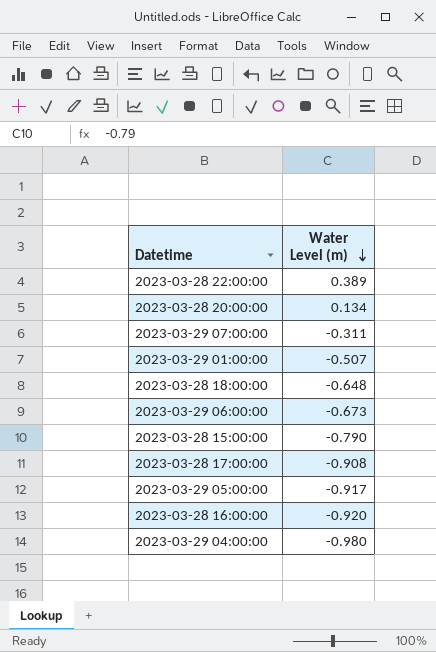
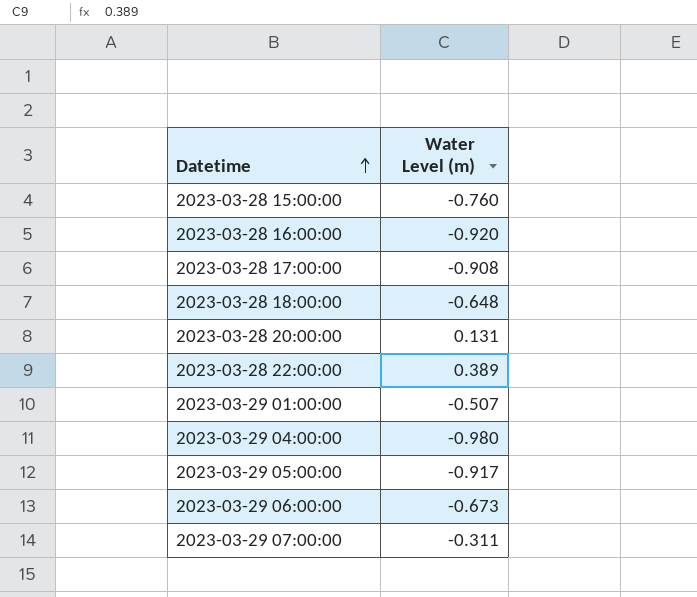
row order: Water Level (m) descending -> Datetime ascending
2023-03-28 15:00:00 | Water Level (m): -0.790 -> -0.760
2023-03-28 20:00:00 | Water Level (m): 0.134 -> 0.131

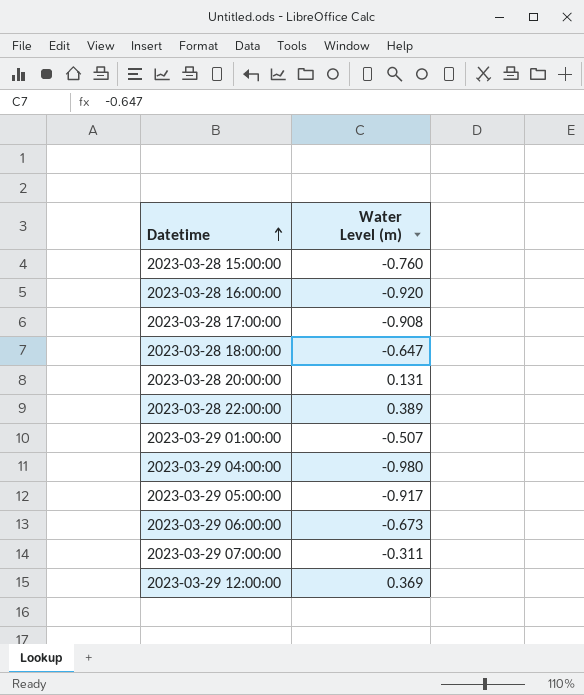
2023-03-28 18:00:00 | Water Level (m): -0.648 -> -0.647
row 2023-03-29 12:00:00: none -> 0.369

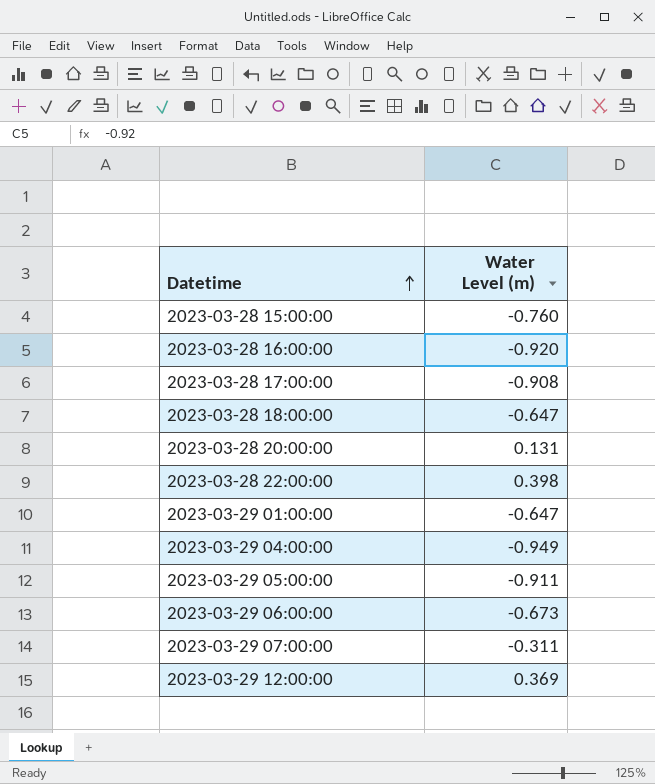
2023-03-28 22:00:00 | Water Level (m): 0.389 -> 0.398
2023-03-29 01:00:00 | Water Level (m): -0.507 -> -0.647
2023-03-29 04:00:00 | Water Level (m): -0.980 -> -0.949
2023-03-29 05:00:00 | Water Level (m): -0.917 -> -0.911

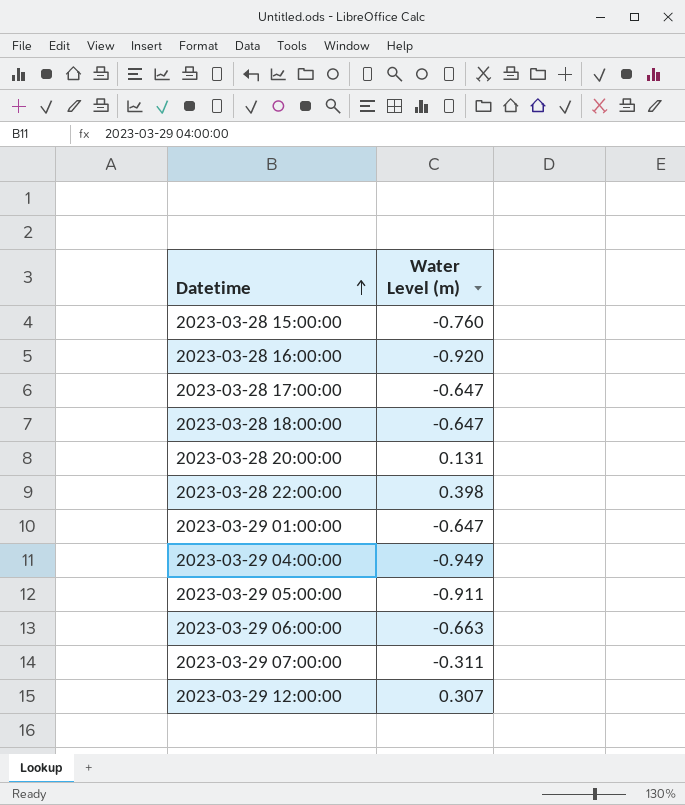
2023-03-28 17:00:00 | Water Level (m): -0.908 -> -0.647
2023-03-29 06:00:00 | Water Level (m): -0.673 -> -0.663
2023-03-29 12:00:00 | Water Level (m): 0.369 -> 0.307

